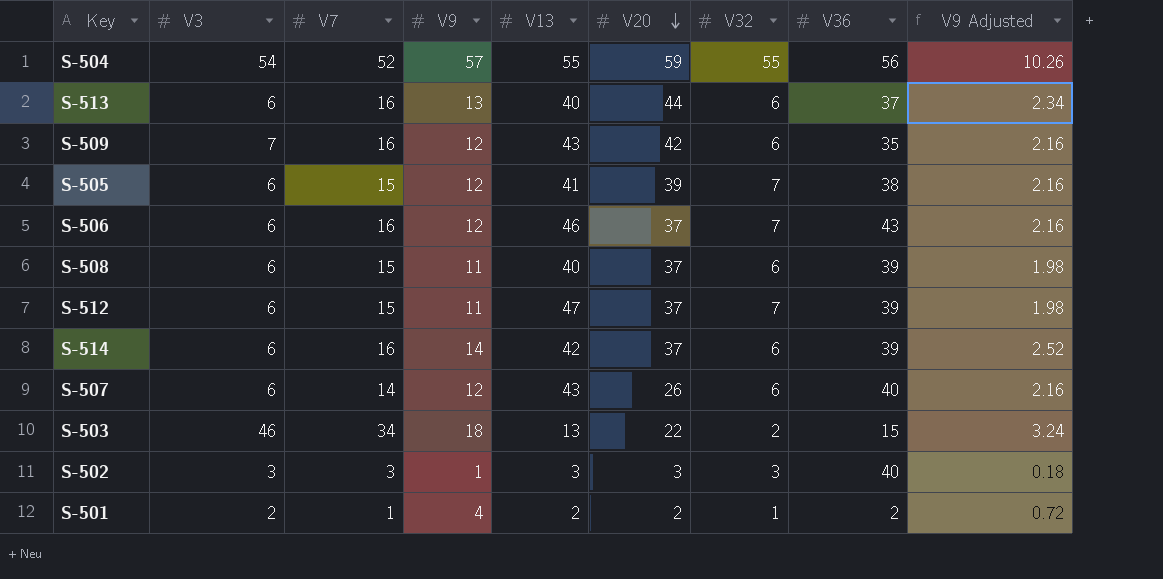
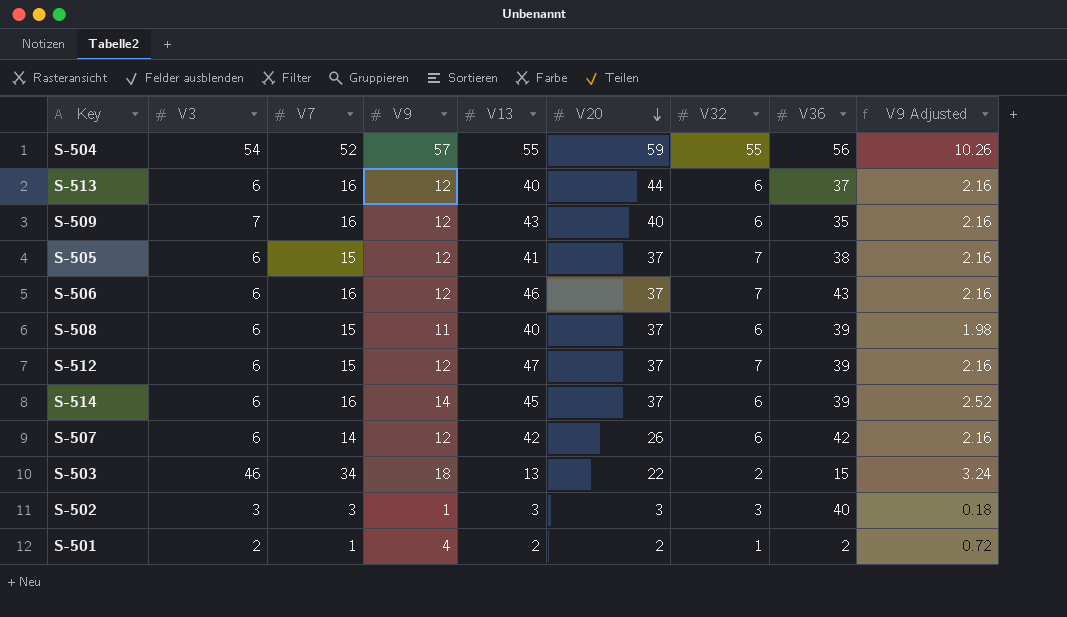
S-513 | V9: 13 -> 12
S-513 | V9 Adjusted: 2.34 -> 2.16
S-509 | V20: 42 -> 40
S-505 | V20: 39 -> 37
S-512 | V9: 11 -> 12
S-512 | V9 Adjusted: 1.98 -> 2.16
S-514 | V13: 42 -> 45
S-507 | V13: 43 -> 42
S-507 | V36: 40 -> 42

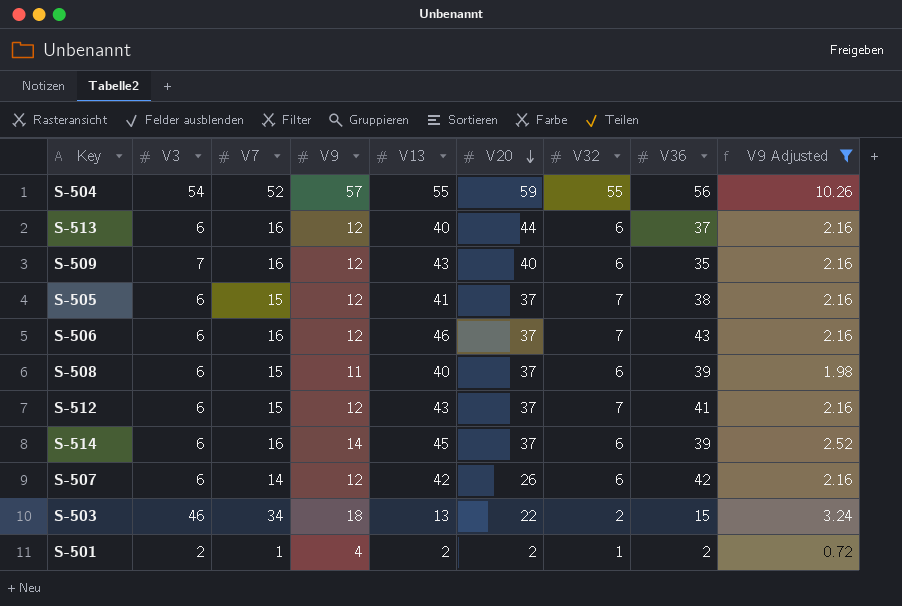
filter: none -> V9 Adjusted != 0.18
S-512 | V13: 47 -> 43
S-512 | V36: 39 -> 41

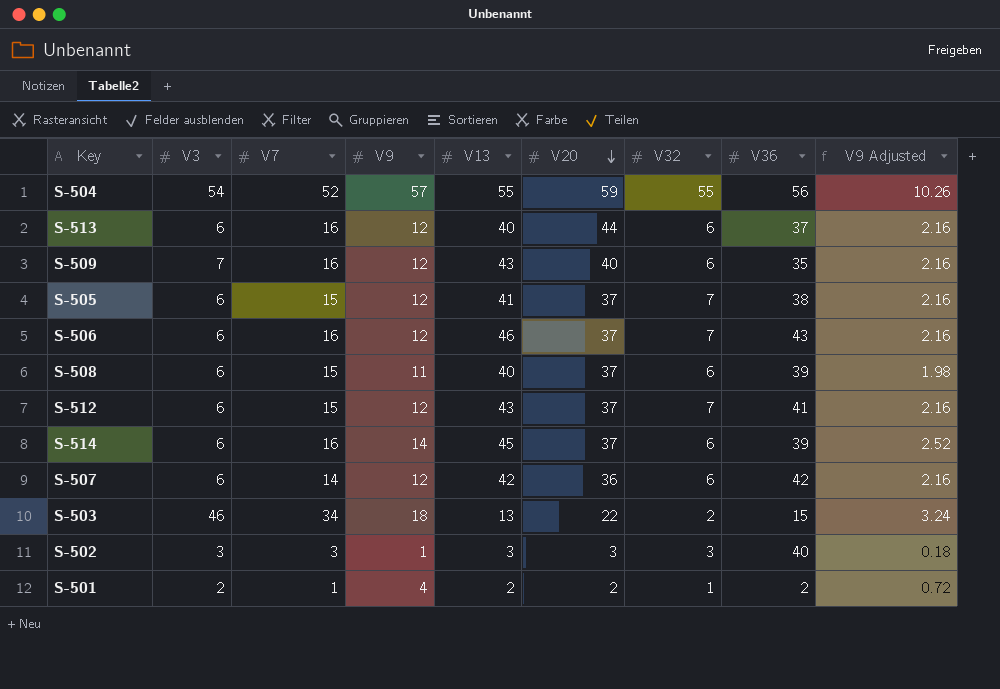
filter: V9 Adjusted != 0.18 -> none
S-507 | V20: 26 -> 36

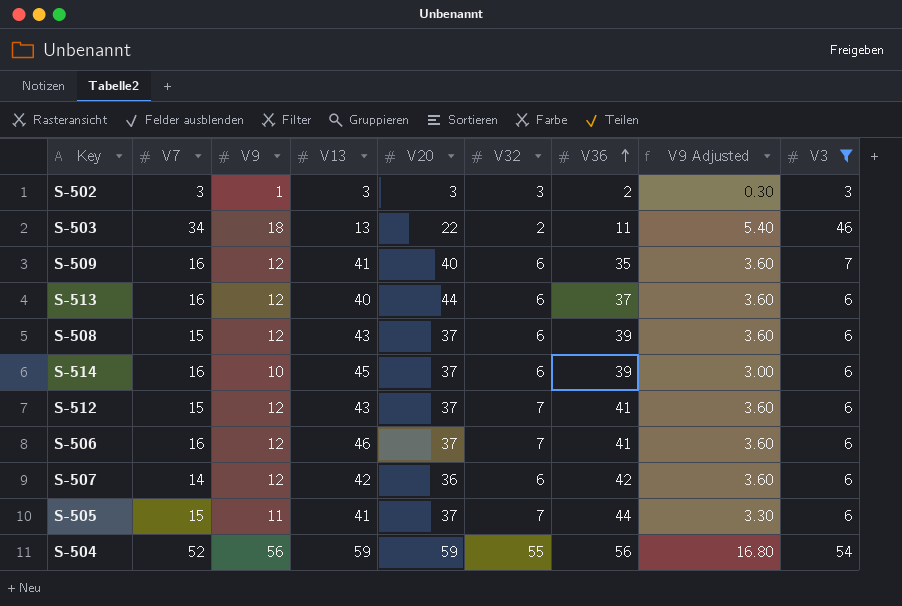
filter: none -> V3 != 2
row order: V20 descending -> V36 ascending
column V9 Adjusted | formula: [V9] * 0.18 -> [V9] * 0.3
column V3 | position: 2 -> 9
S-502 | V36: 40 -> 2
S-503 | V36: 15 -> 11
S-509 | V13: 43 -> 41
S-508 | V9: 11 -> 12
S-508 | V13: 40 -> 43
S-514 | V9: 14 -> 10
S-506 | V36: 43 -> 41
S-505 | V9: 12 -> 11
S-505 | V36: 38 -> 44
S-504 | V9: 57 -> 56
S-504 | V13: 55 -> 59

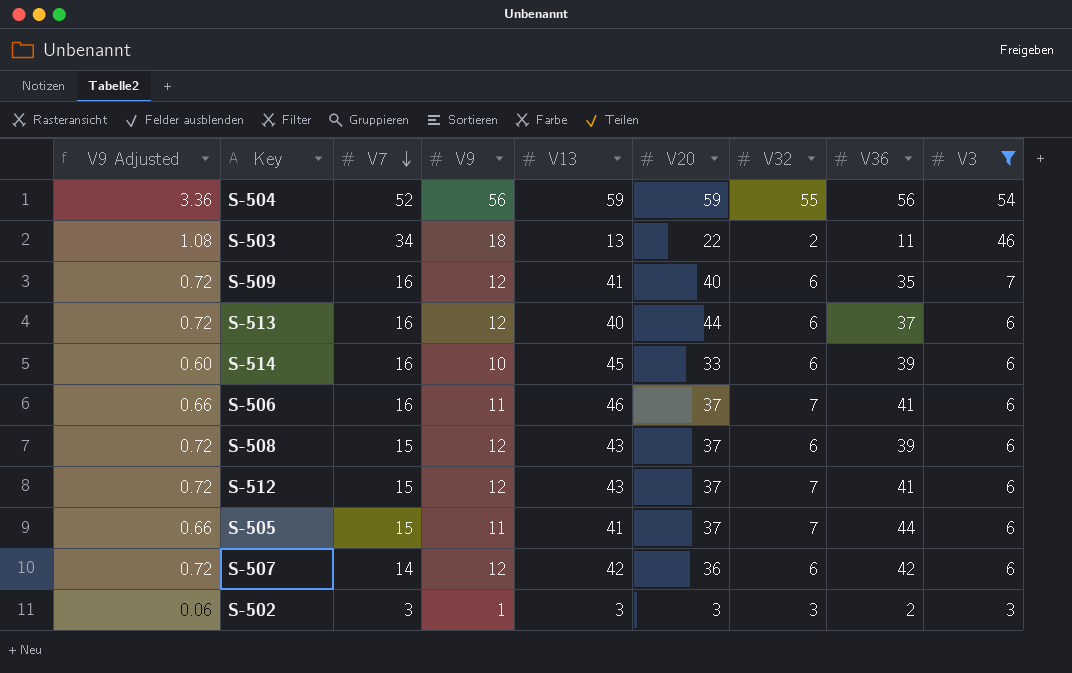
row order: V36 ascending -> V7 descending
column V9 Adjusted | formula: [V9] * 0.3 -> [V9] * 0.06
column V9 Adjusted | position: 8 -> 1
S-514 | V20: 37 -> 33
S-506 | V9: 12 -> 11

